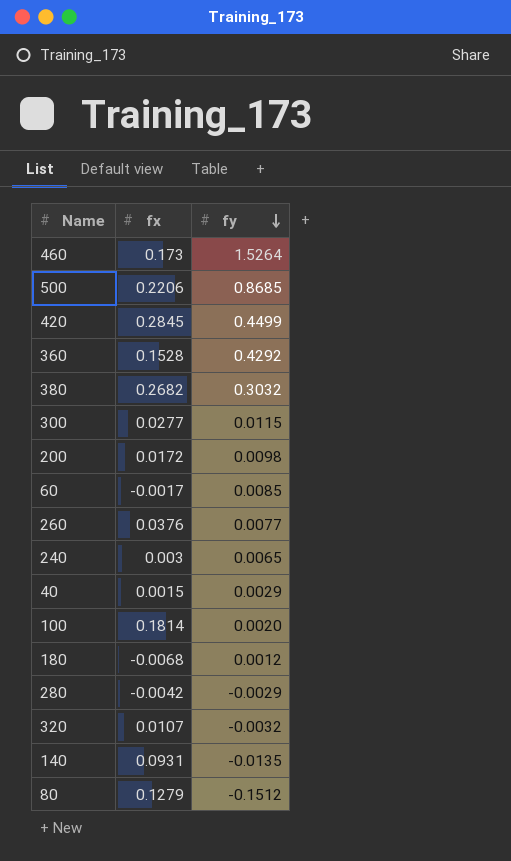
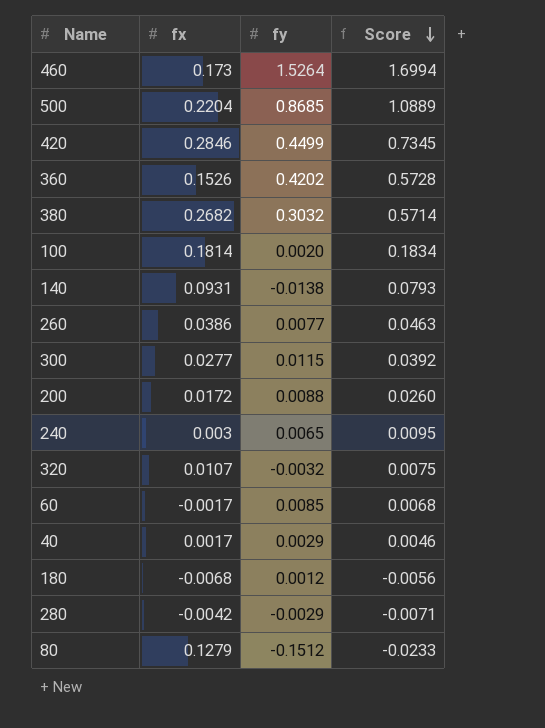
row order: fy descending -> Score descending
column Score | formula: none -> [fx] + [fy]
500 | fx: 0.2206 -> 0.2204
420 | fx: 0.2845 -> 0.2846
360 | fx: 0.1528 -> 0.1526
360 | fy: 0.4292 -> 0.4202
140 | fy: -0.0135 -> -0.0138
260 | fx: 0.0376 -> 0.0386
200 | fy: 0.0098 -> 0.0088
40 | fx: 0.0015 -> 0.0017

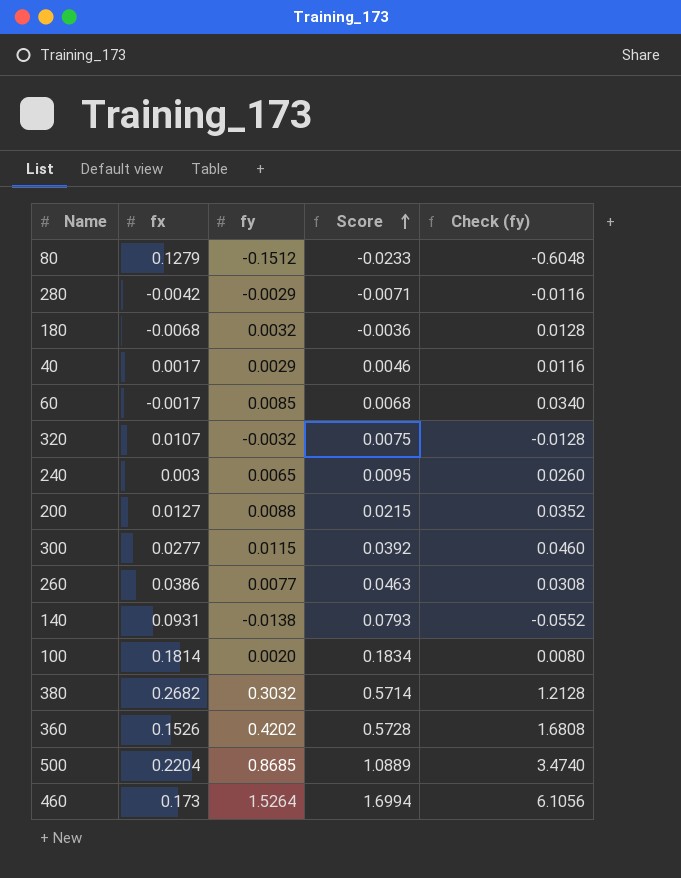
row order: Score descending -> Score ascending
column Check (fy) | formula: none -> [fy] * 4
row 420: 0.2846 | 0.4499 | 0.7345 -> none
180 | fy: 0.0012 -> 0.0032
180 | Score: -0.0056 -> -0.0036
200 | fx: 0.0172 -> 0.0127
200 | Score: 0.0260 -> 0.0215

